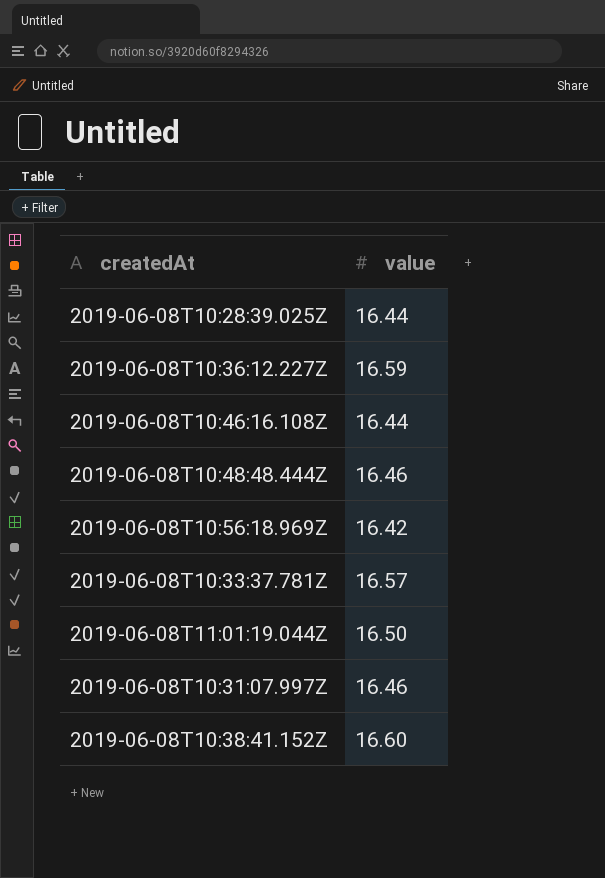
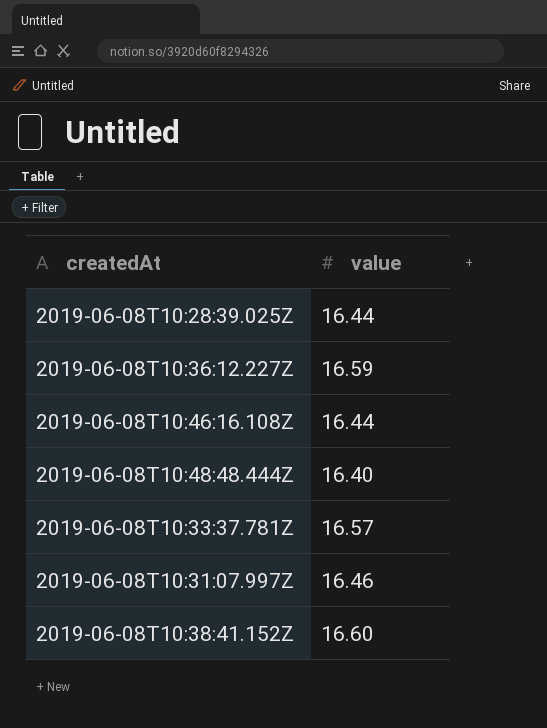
row 2019-06-08T10:56:18.969Z: 16.42 -> none
row 2019-06-08T11:01:19.044Z: 16.50 -> none
2019-06-08T10:48:48.444Z | value: 16.46 -> 16.40

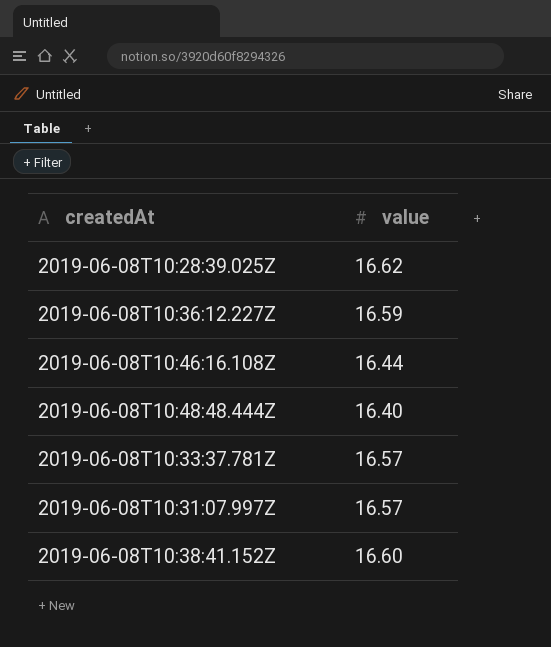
2019-06-08T10:28:39.025Z | value: 16.44 -> 16.62
2019-06-08T10:31:07.997Z | value: 16.46 -> 16.57

